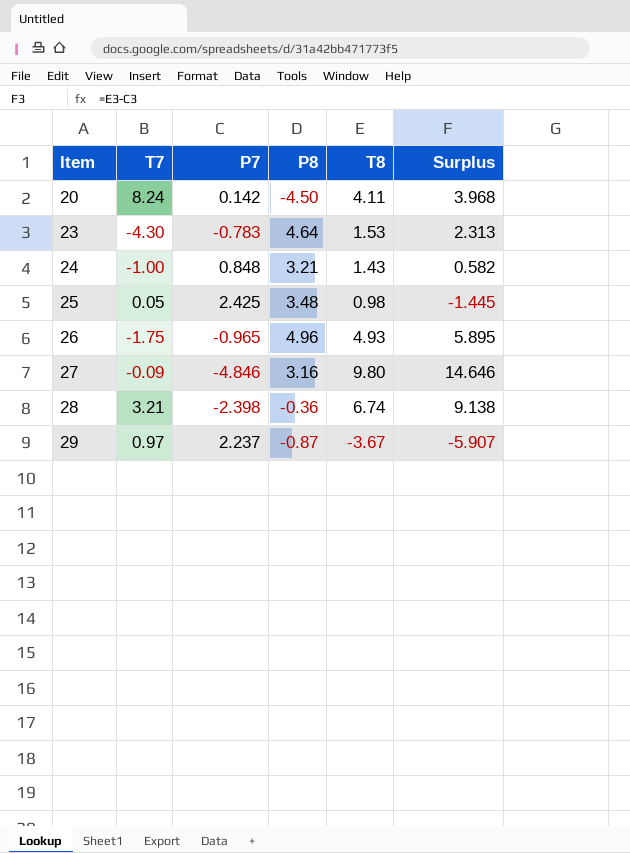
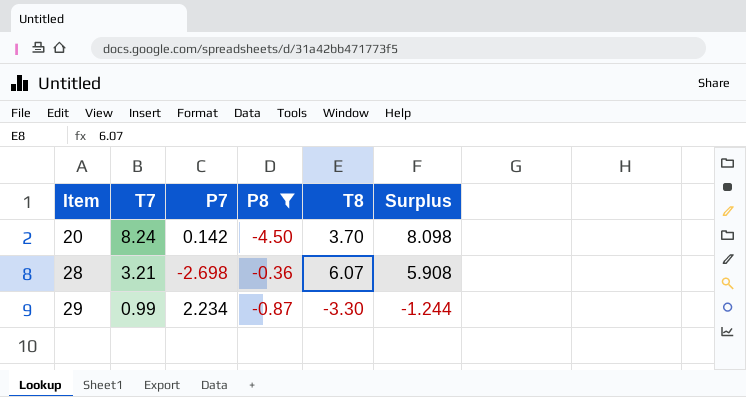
filter: none -> P8 <= -0.36
column Surplus | formula: [T8] - [P7] -> [T7] - [P7]
20 | T8: 4.11 -> 3.70
28 | P7: -2.398 -> -2.698
28 | T8: 6.74 -> 6.07
29 | T7: 0.97 -> 0.99
29 | P7: 2.237 -> 2.234
29 | T8: -3.67 -> -3.30

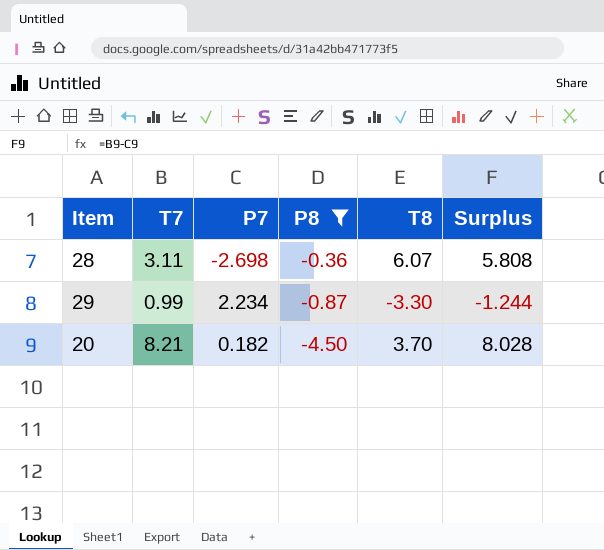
row order: Item ascending -> P8 descending
28 | T7: 3.21 -> 3.11
28 | Surplus: 5.908 -> 5.808
20 | T7: 8.24 -> 8.21
20 | P7: 0.142 -> 0.182
20 | Surplus: 8.098 -> 8.028

